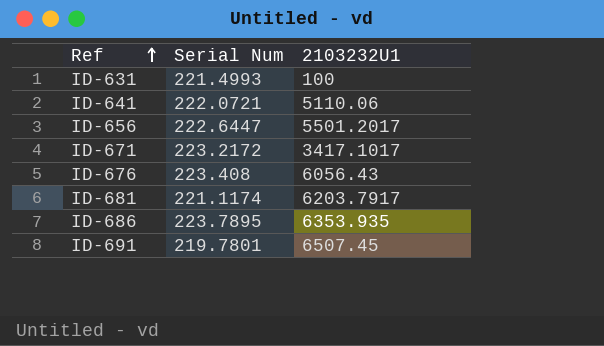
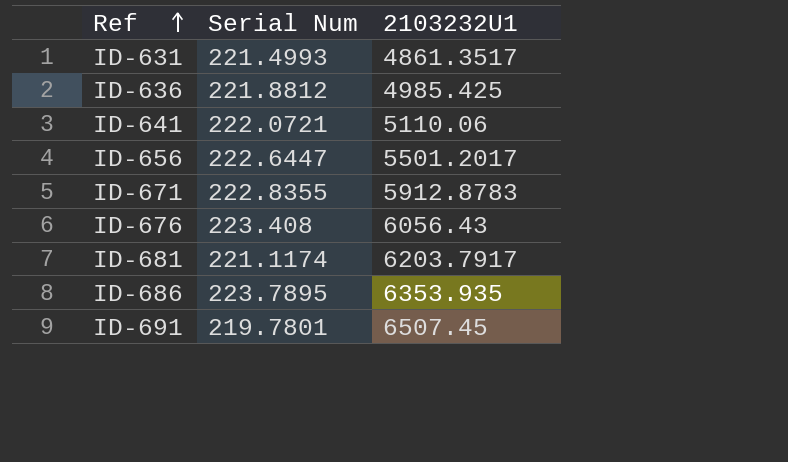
ID-631 | 2103232U1: 100 -> 4861.3517
row ID-636: none -> 221.8812 | 4985.425
ID-671 | Serial Num: 223.2172 -> 222.8355
ID-671 | 2103232U1: 3417.1017 -> 5912.8783

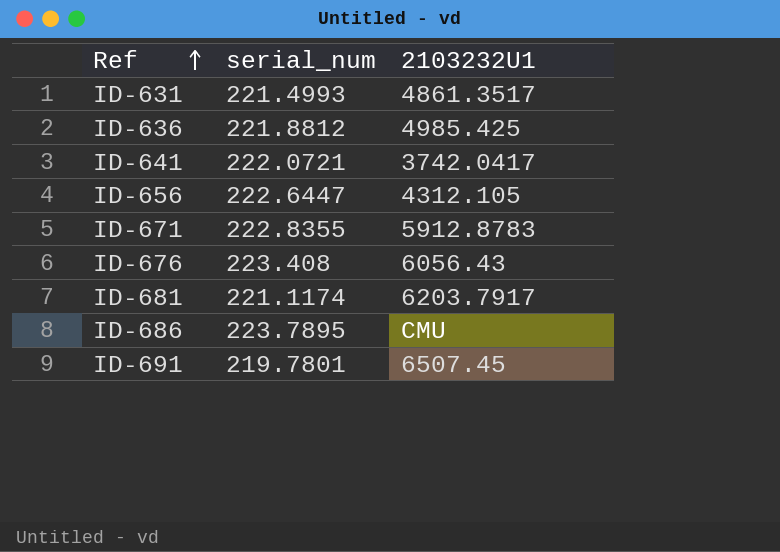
column name: Serial Num -> serial_num
ID-641 | 2103232U1: 5110.06 -> 3742.0417
ID-656 | 2103232U1: 5501.2017 -> 4312.105
ID-686 | 2103232U1: 6353.935 -> CMU

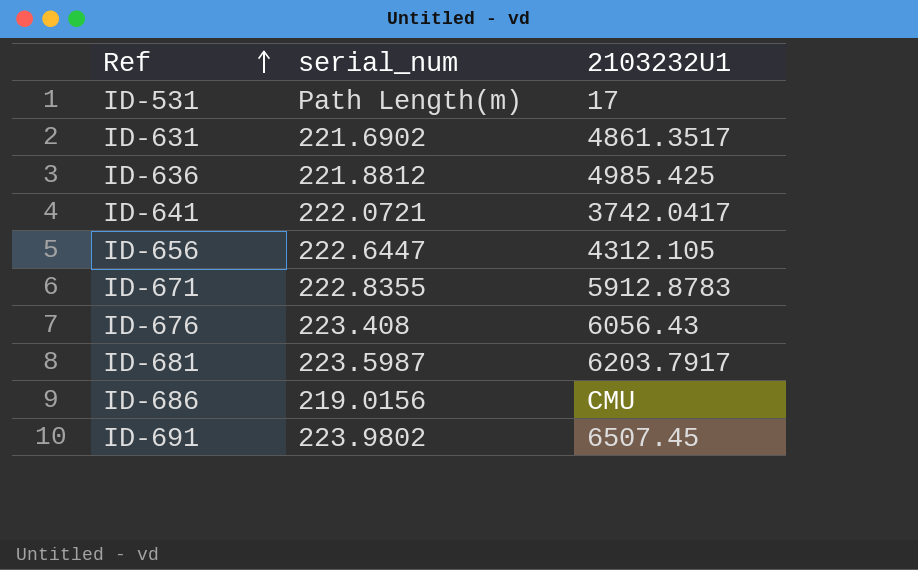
row ID-531: none -> Path Length(m) | 17
ID-631 | serial_num: 221.4993 -> 221.6902
ID-681 | serial_num: 221.1174 -> 223.5987
ID-686 | serial_num: 223.7895 -> 219.0156
ID-691 | serial_num: 219.7801 -> 223.9802

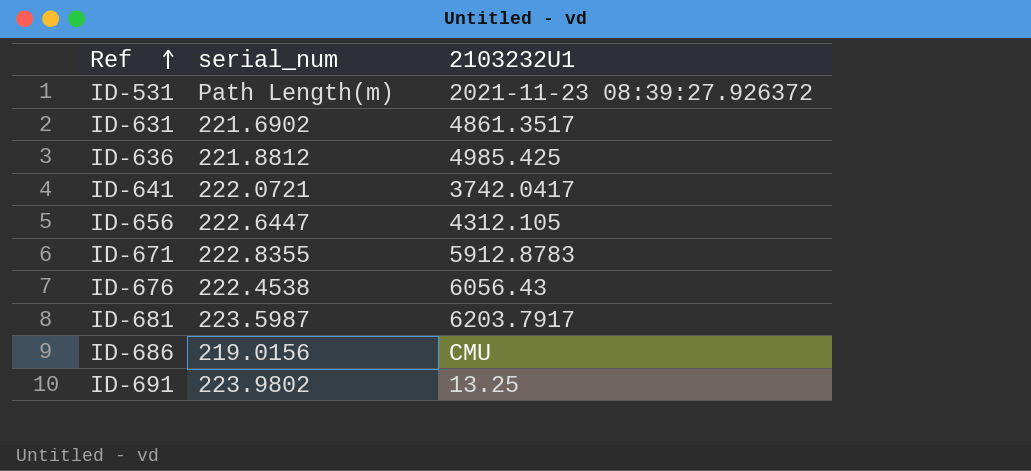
ID-531 | 2103232U1: 17 -> 2021-11-23 08:39:27.926372
ID-676 | serial_num: 223.408 -> 222.4538
ID-691 | 2103232U1: 6507.45 -> 13.25

